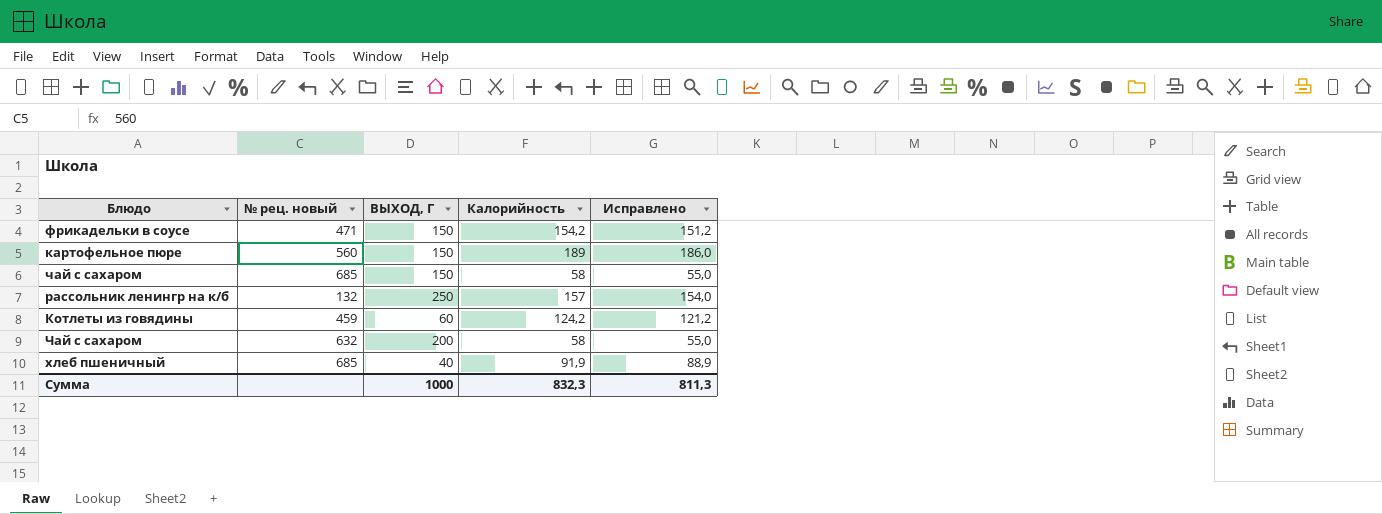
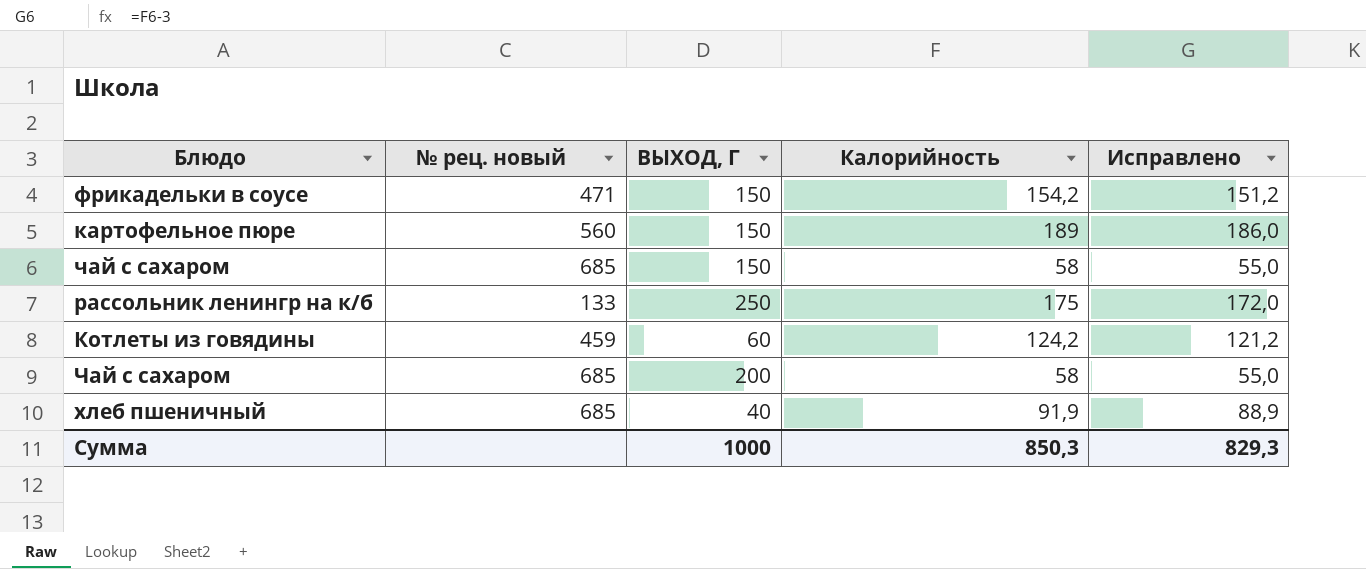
рассольник ленингр на к/б | № рец. новый: 132 -> 133
рассольник ленингр на к/б | Калорийность: 157 -> 175
рассольник ленингр на к/б | Исправлено: 154,0 -> 172,0
Чай с сахаром | № рец. новый: 632 -> 685
Сумма | Калорийность: 832,3 -> 850,3
Сумма | Исправлено: 811,3 -> 829,3

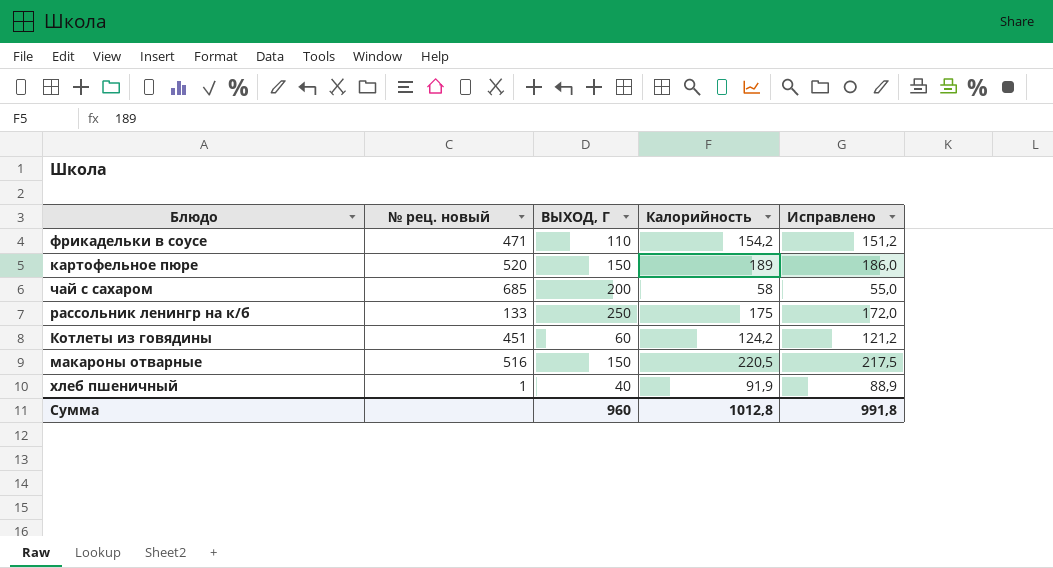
row Чай с сахаром: 685 | 200 | 58 | 55,0 -> none
фрикадельки в соусе | ВЫХОД, Г: 150 -> 110
картофельное пюре | № рец. новый: 560 -> 520
чай с сахаром | ВЫХОД, Г: 150 -> 200
Котлеты из говядины | № рец. новый: 459 -> 451
row макароны отварные: none -> 516 | 150 | 220,5 | 217,5
хлеб пшеничный | № рец. новый: 685 -> 1
Сумма | ВЫХОД, Г: 1000 -> 960
Сумма | Калорийность: 850,3 -> 1012,8
Сумма | Исправлено: 829,3 -> 991,8

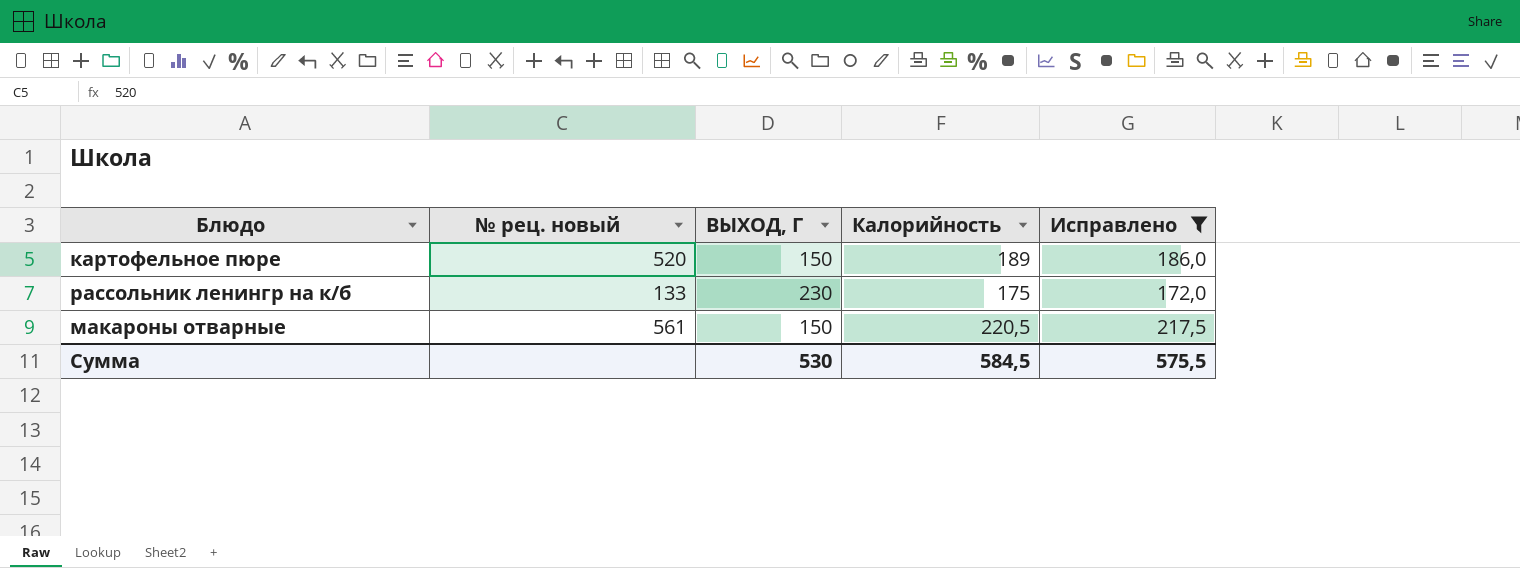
filter: none -> Исправлено >= 172,0
рассольник ленингр на к/б | ВЫХОД, Г: 250 -> 230
макароны отварные | № рец. новый: 516 -> 561
Сумма | ВЫХОД, Г: 960 -> 530
Сумма | Калорийность: 1012,8 -> 584,5
Сумма | Исправлено: 991,8 -> 575,5

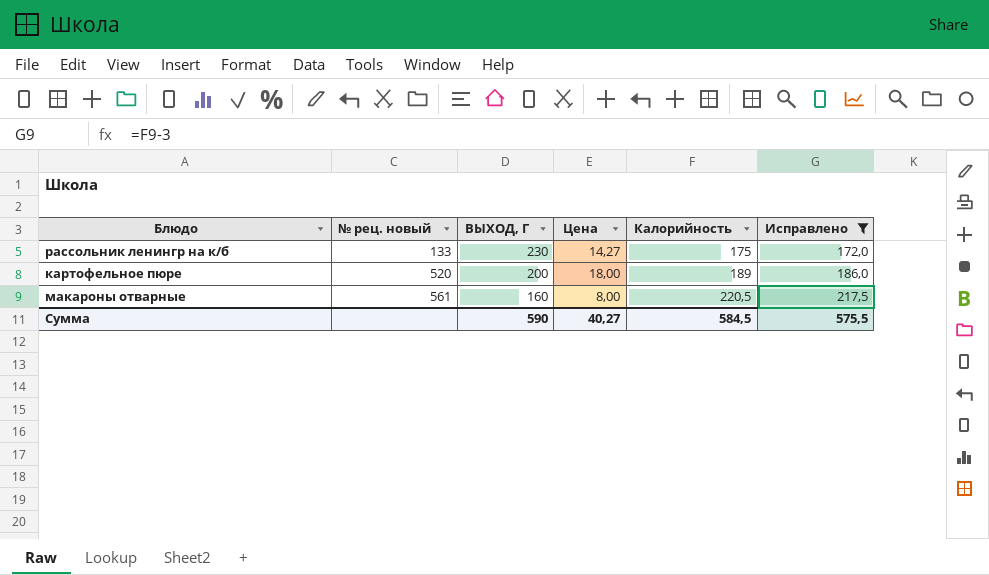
row order: none -> № рец. новый ascending
column Цена | position: none -> 4
картофельное пюре | ВЫХОД, Г: 150 -> 200
макароны отварные | ВЫХОД, Г: 150 -> 160
Сумма | ВЫХОД, Г: 530 -> 590

